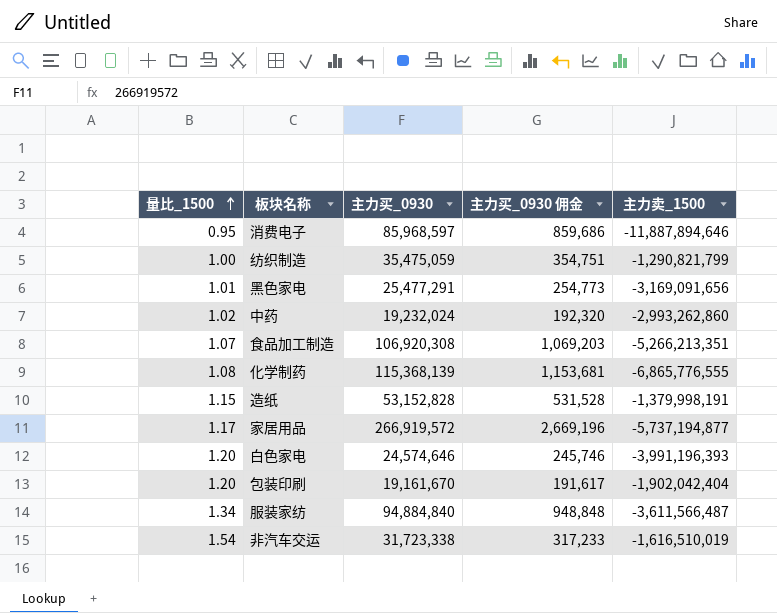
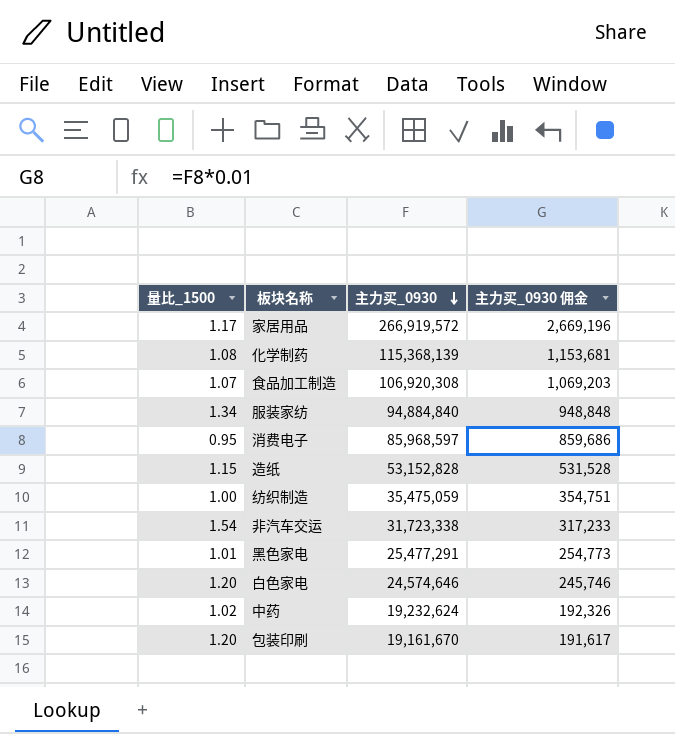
row order: 量比_1500 ascending -> 主力买_0930 descending
column 主力卖_1500 | position: 5 -> none
中药 | 主力买_0930: 19,232,024 -> 19,232,624
中药 | 主力买_0930 佣金: 192,320 -> 192,326

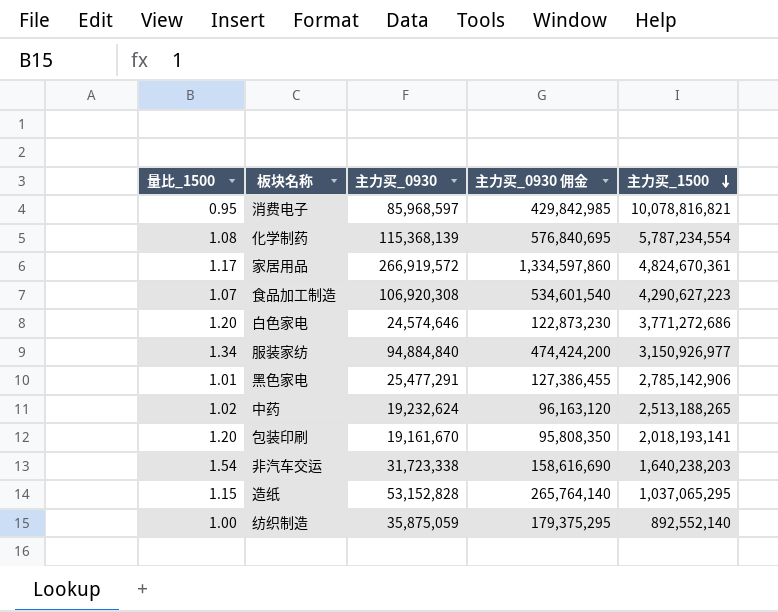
row order: 主力买_0930 descending -> 主力买_1500 descending
column 主力买_0930 佣金 | formula: [主力买_0930] * 0.01 -> [主力买_0930] * 5
column 主力买_1500 | position: none -> 5
纺织制造 | 主力买_0930: 35,475,059 -> 35,875,059

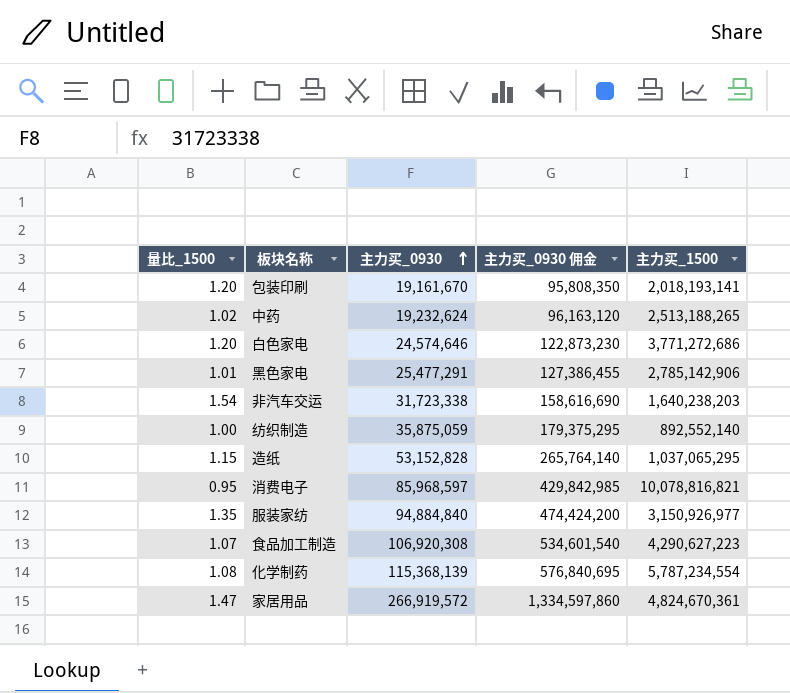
row order: 主力买_1500 descending -> 主力买_0930 ascending
服装家纺 | 量比_1500: 1.34 -> 1.35
家居用品 | 量比_1500: 1.17 -> 1.47

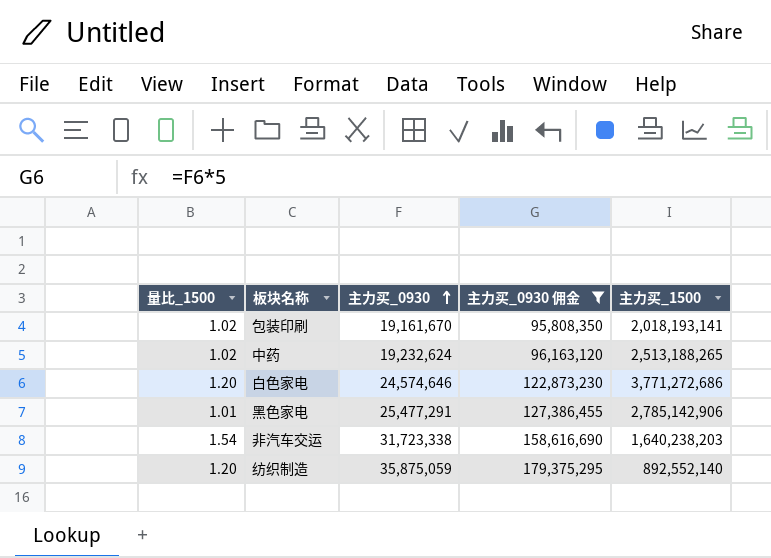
filter: none -> 主力买_0930 佣金 <= 179,375,295
包装印刷 | 量比_1500: 1.20 -> 1.02
纺织制造 | 量比_1500: 1.00 -> 1.20

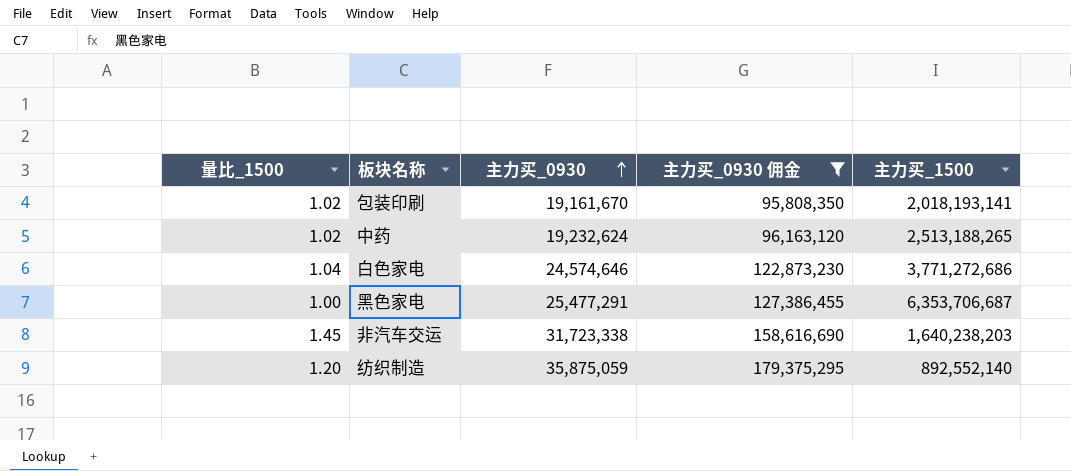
白色家电 | 量比_1500: 1.20 -> 1.04
黑色家电 | 量比_1500: 1.01 -> 1.00
黑色家电 | 主力买_1500: 2,785,142,906 -> 6,353,706,687
非汽车交运 | 量比_1500: 1.54 -> 1.45

